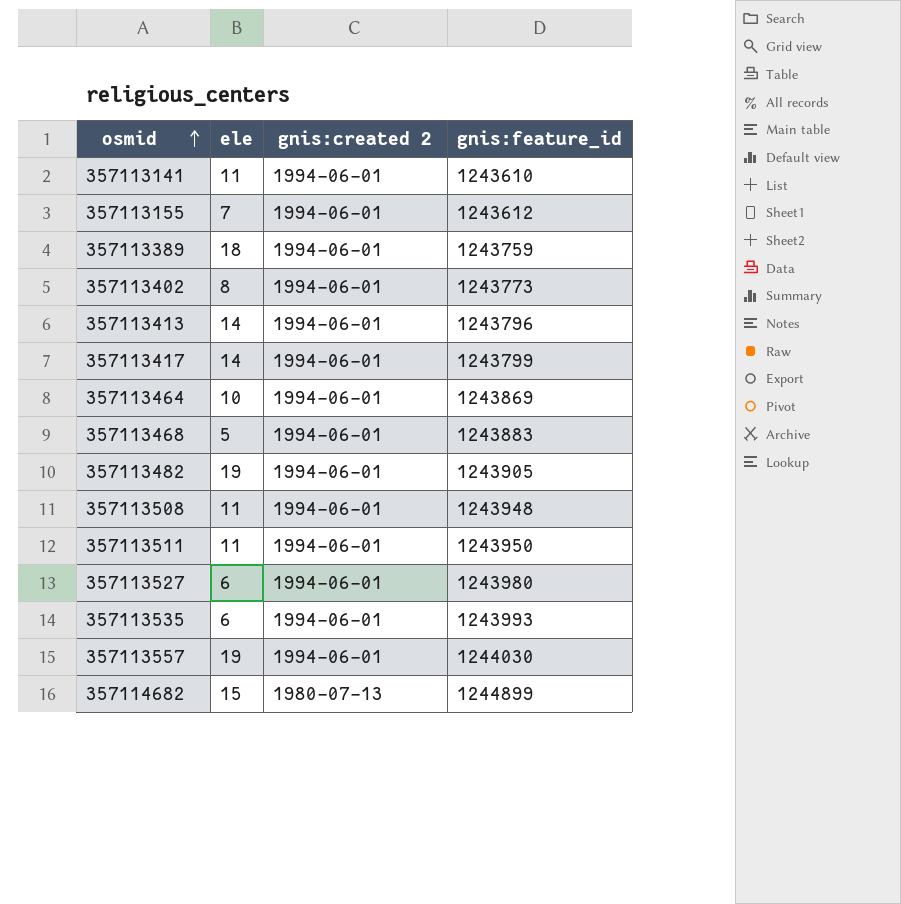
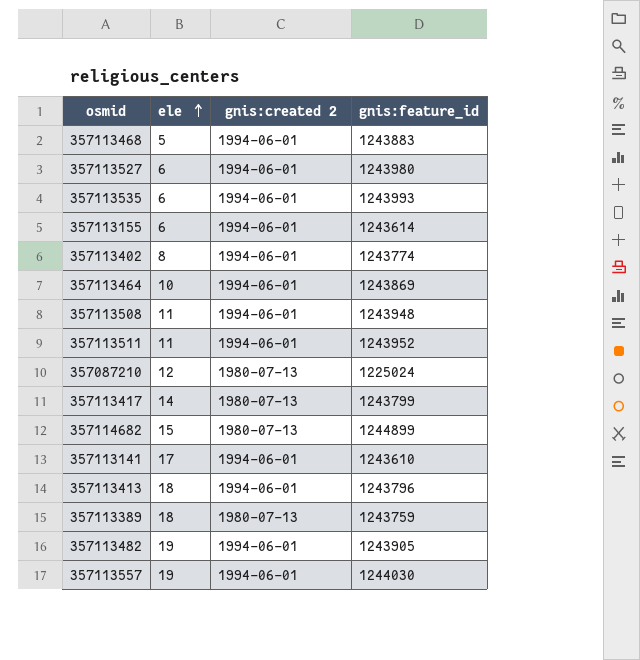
row order: osmid ascending -> ele ascending
357113155 | ele: 7 -> 6
357113155 | gnis:feature_id: 1243612 -> 1243614
357113402 | gnis:feature_id: 1243773 -> 1243774
357113511 | gnis:feature_id: 1243950 -> 1243952
row 357087210: none -> 12 | 1980-07-13 | 1225024
357113417 | gnis:created 2: 1994-06-01 -> 1980-07-13
357113141 | ele: 11 -> 17
357113413 | ele: 14 -> 18
357113389 | gnis:created 2: 1994-06-01 -> 1980-07-13

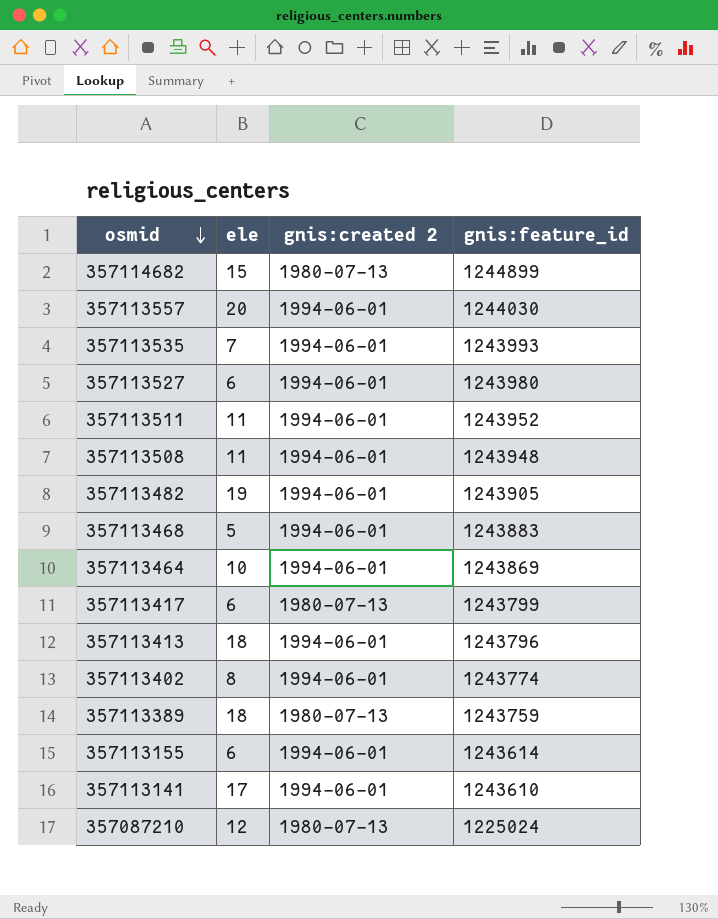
row order: ele ascending -> osmid descending
357113557 | ele: 19 -> 20
357113535 | ele: 6 -> 7
357113417 | ele: 14 -> 6

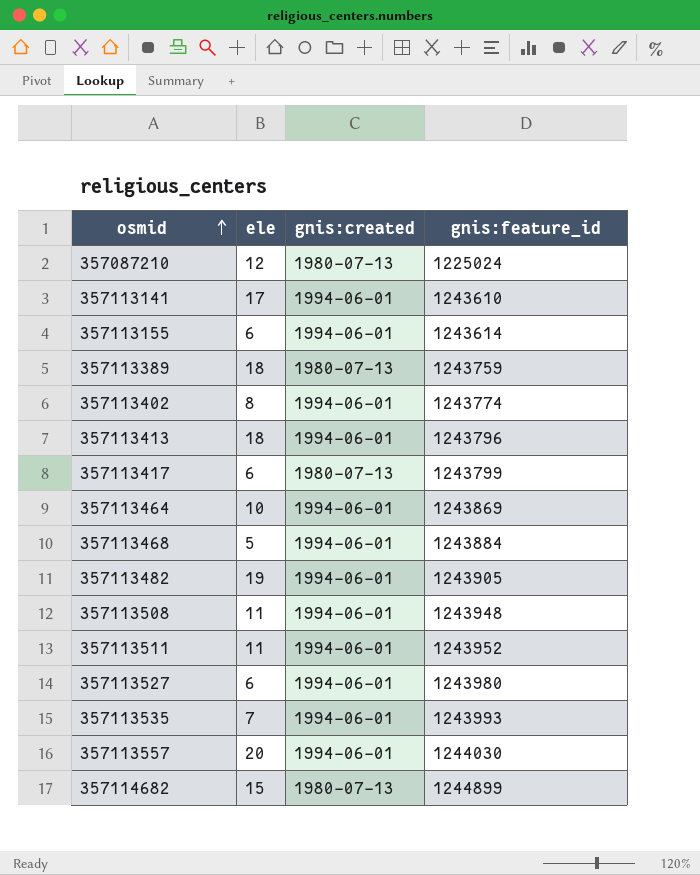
row order: osmid descending -> osmid ascending
column name: gnis:created 2 -> gnis:created
357113468 | gnis:feature_id: 1243883 -> 1243884

